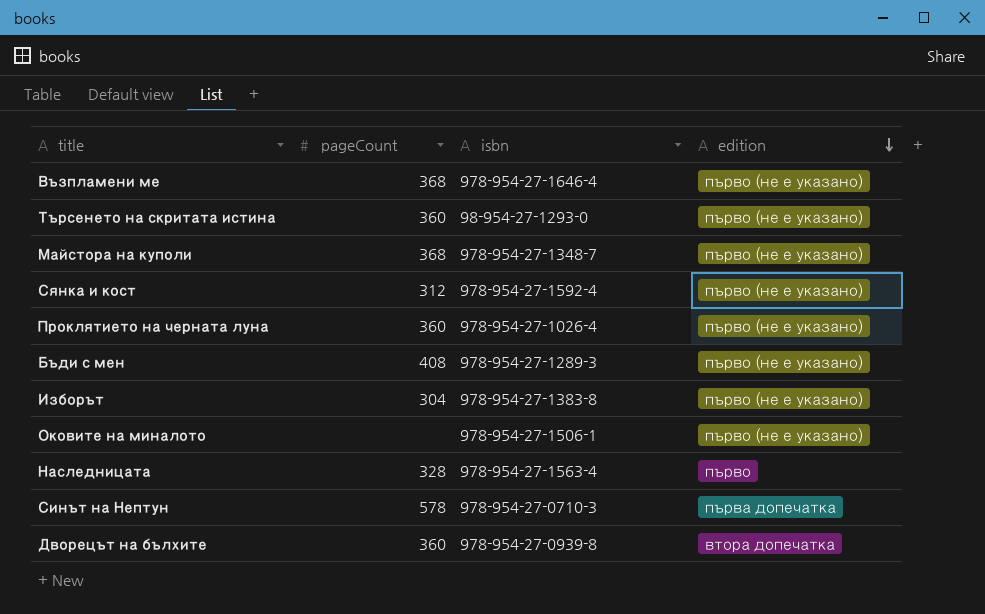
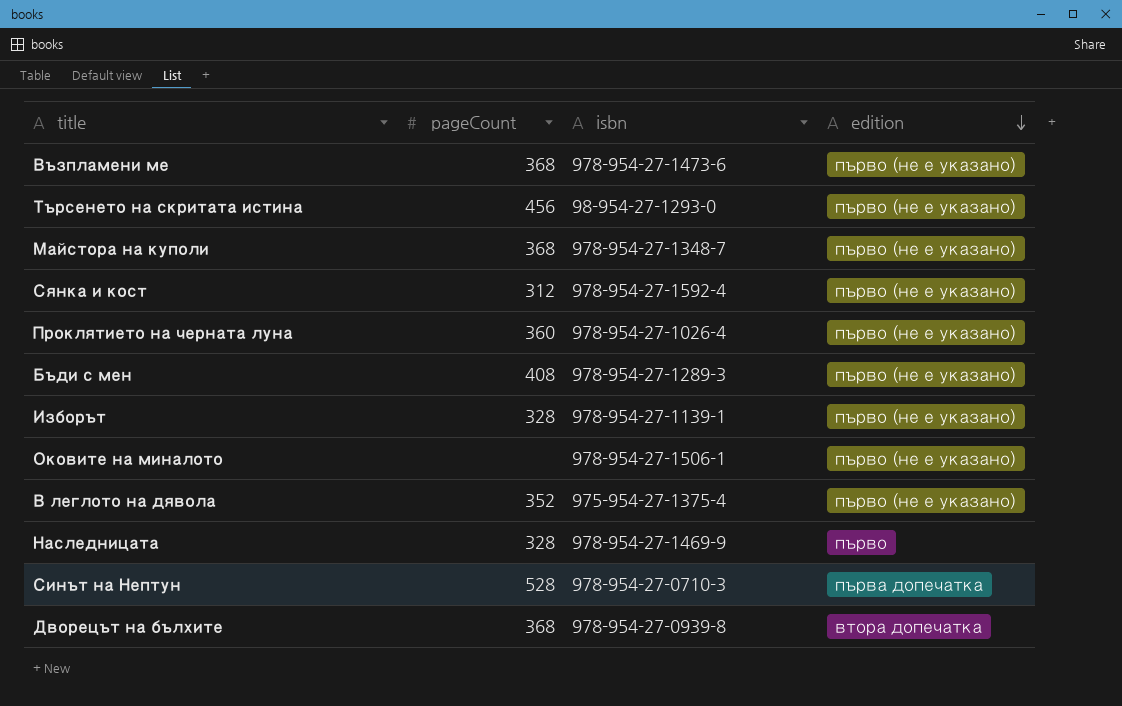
Възпламени ме | isbn: 978-954-27-1646-4 -> 978-954-27-1473-6
Търсенето на скритата истина | pageCount: 360 -> 456
Изборът | pageCount: 304 -> 328
Изборът | isbn: 978-954-27-1383-8 -> 978-954-27-1139-1
row В леглото на дявола: none -> 352 | 975-954-27-1375-4 | първо (не е указано)
Наследницата | isbn: 978-954-27-1563-4 -> 978-954-27-1469-9
Синът на Нептун | pageCount: 578 -> 528
Дворецът на бълхите | pageCount: 360 -> 368

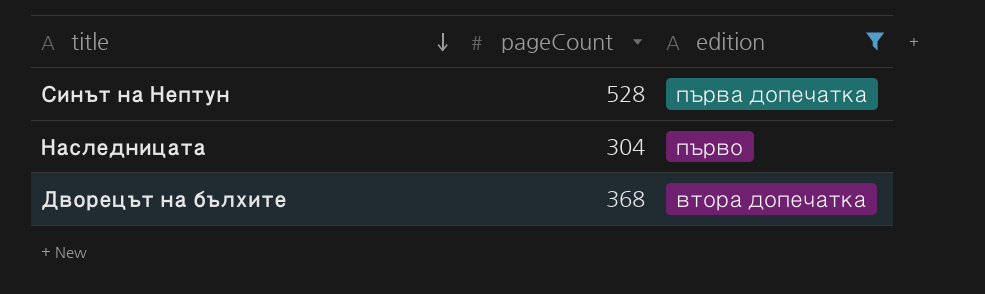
filter: none -> edition != първо (не е указано)
row order: edition descending -> title descending
column isbn | position: 3 -> none
Наследницата | pageCount: 328 -> 304

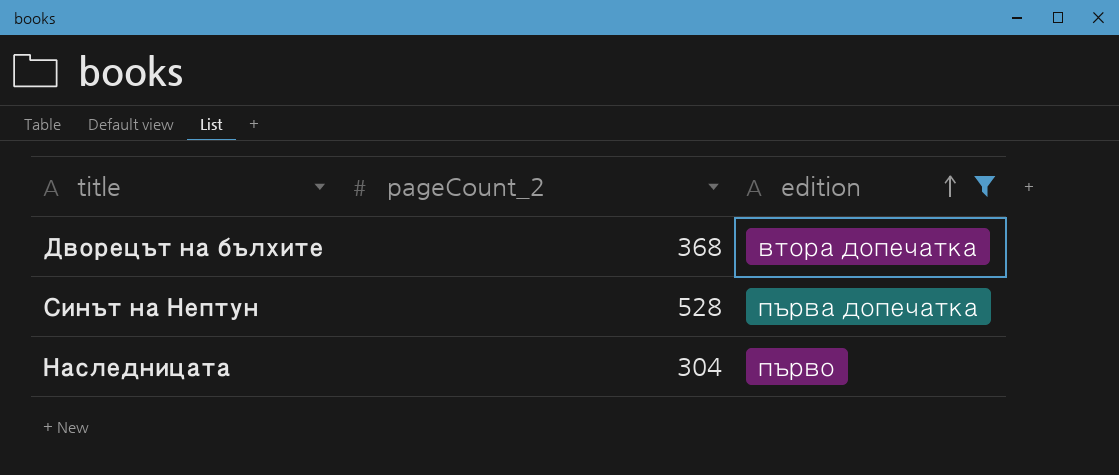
row order: title descending -> edition ascending
column name: pageCount -> pageCount_2

